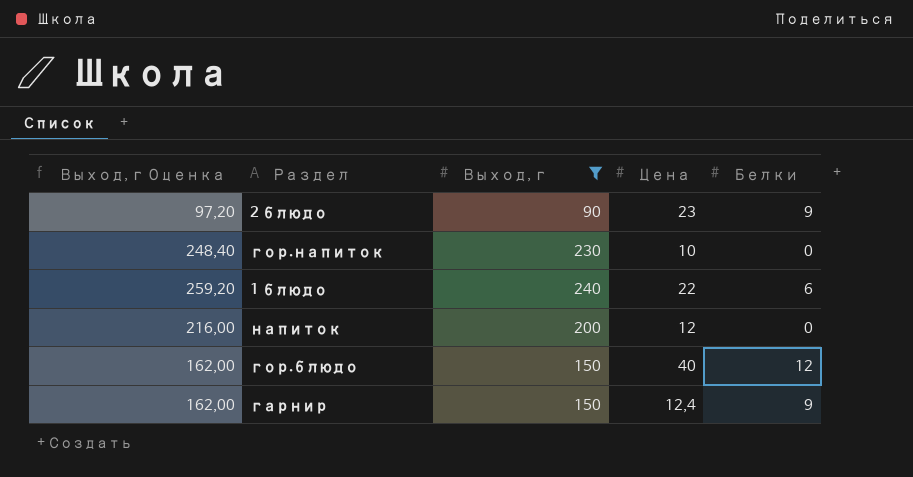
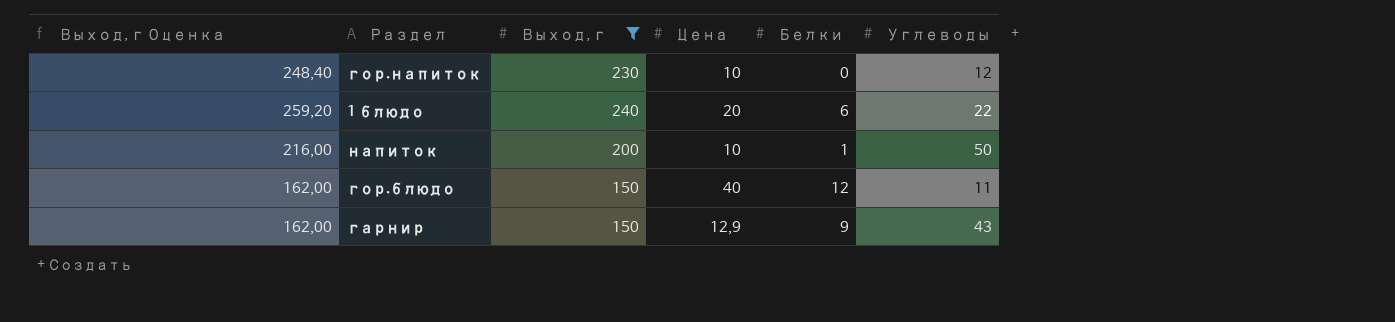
column Углеводы | position: none -> 6
row 2 блюдо: 97,20 | 90 | 23 | 9 -> none
1 блюдо | Цена: 22 -> 20
напиток | Цена: 12 -> 10
напиток | Белки: 0 -> 1
гарнир | Цена: 12,4 -> 12,9

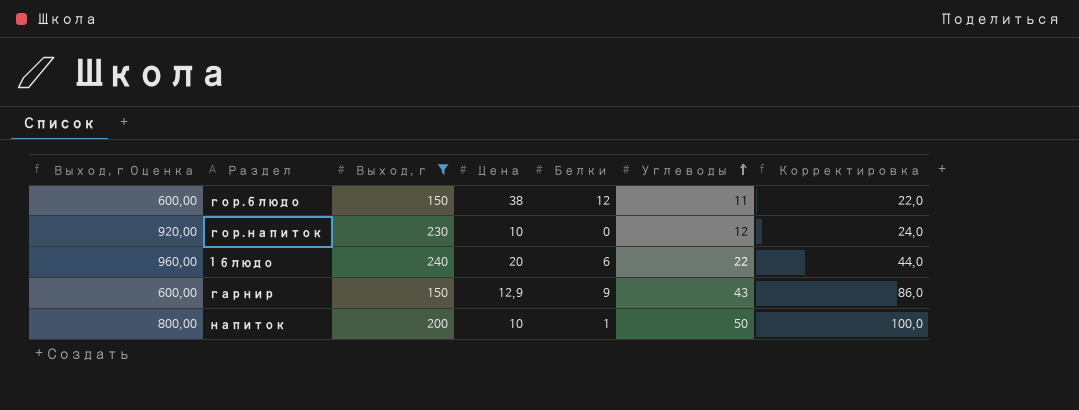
row order: none -> Углеводы ascending
column Выход, г Оценка | formula: [Выход, г] * 1,08 -> [Выход, г] * 4
column Корректировка | formula: none -> [Углеводы] * 2
гор.блюдо | Цена: 40 -> 38

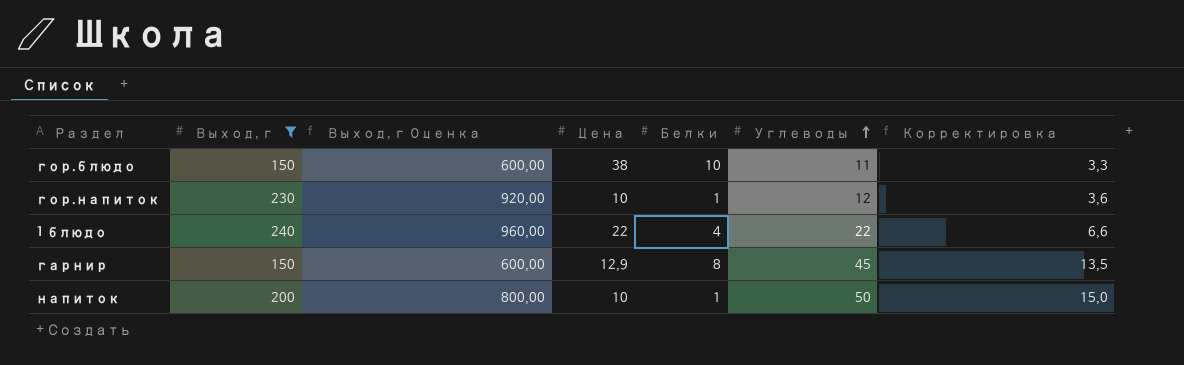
column Выход, г Оценка | position: 1 -> 3
column Корректировка | formula: [Углеводы] * 2 -> [Углеводы] * 0,3
гор.блюдо | Белки: 12 -> 10
гор.напиток | Белки: 0 -> 1
1 блюдо | Цена: 20 -> 22
1 блюдо | Белки: 6 -> 4
гарнир | Белки: 9 -> 8
гарнир | Углеводы: 43 -> 45

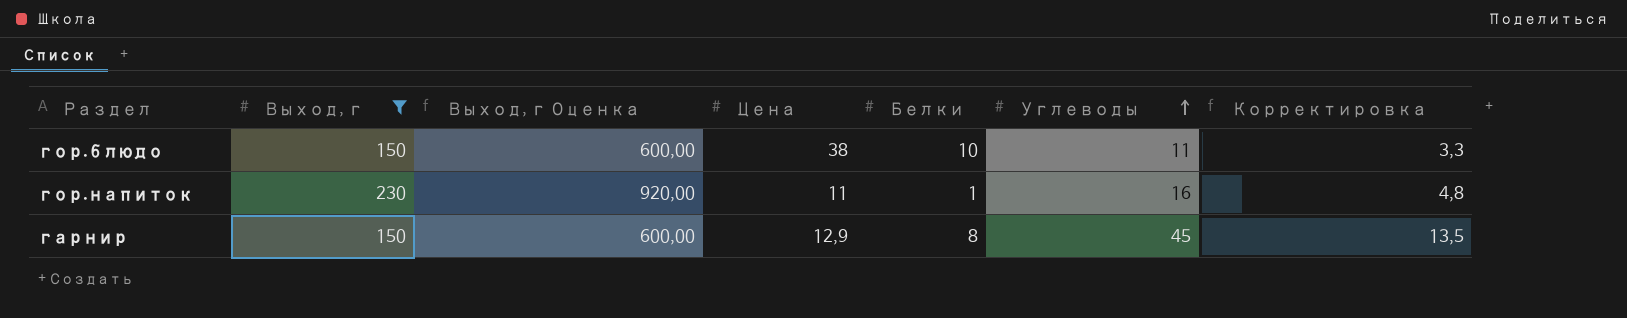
row 1 блюдо: 240 | 960,00 | 22 | 4 | 22 | 6,6 -> none
row напиток: 200 | 800,00 | 10 | 1 | 50 | 15,0 -> none
гор.напиток | Цена: 10 -> 11
гор.напиток | Углеводы: 12 -> 16
гор.напиток | Корректировка: 3,6 -> 4,8

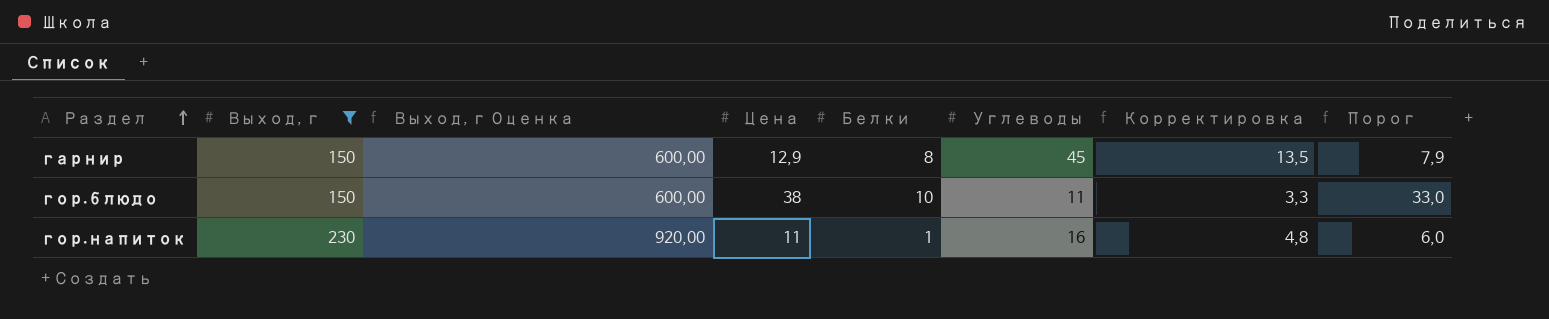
row order: Углеводы ascending -> Раздел ascending
column Порог | formula: none -> [Цена] - 5

